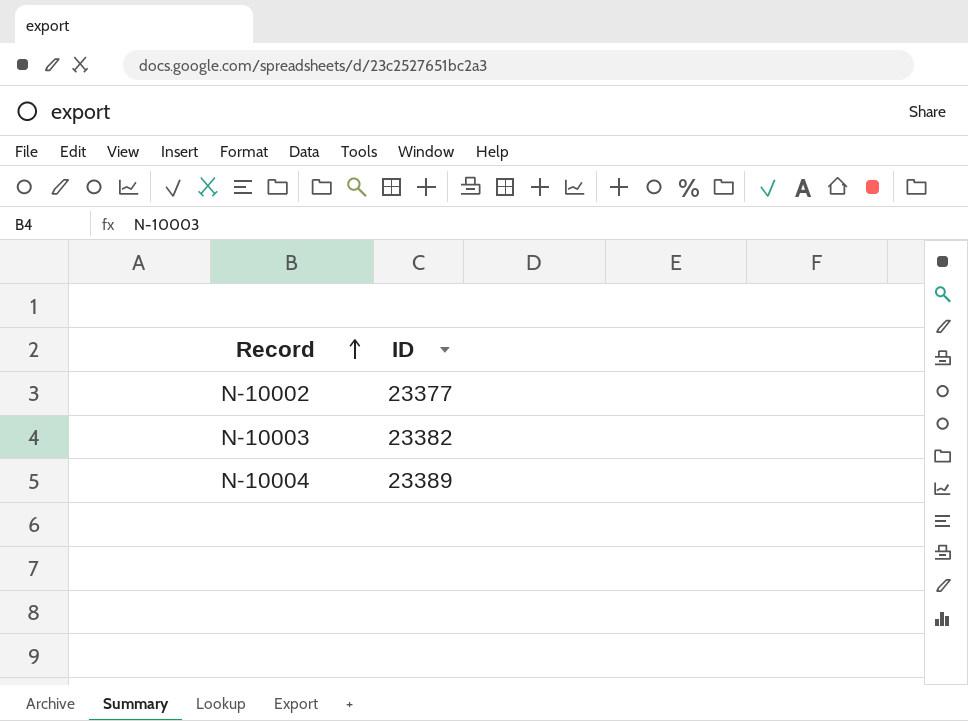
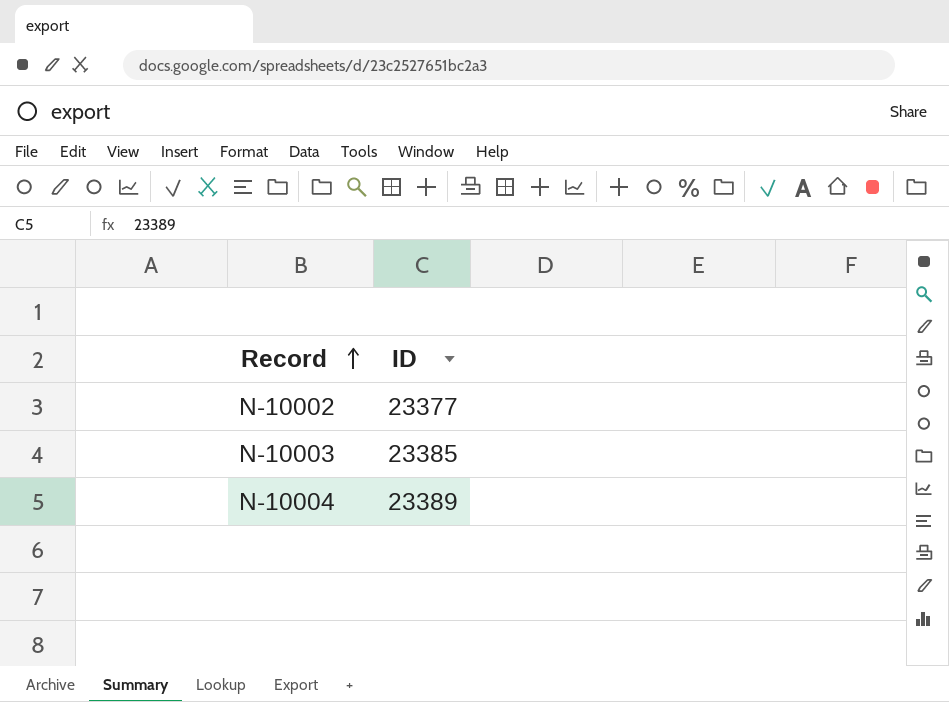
N-10003 | ID: 23382 -> 23385

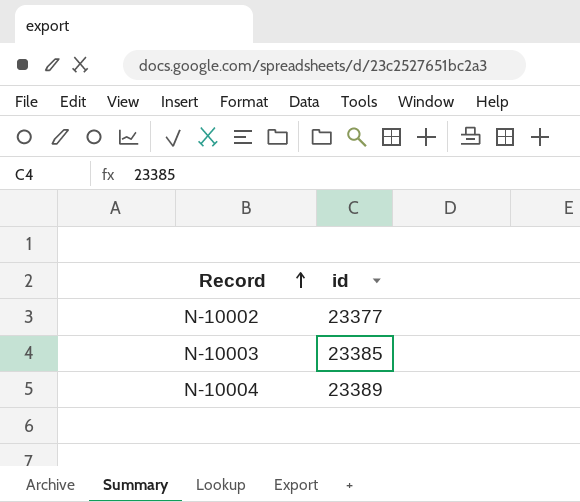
column name: ID -> id

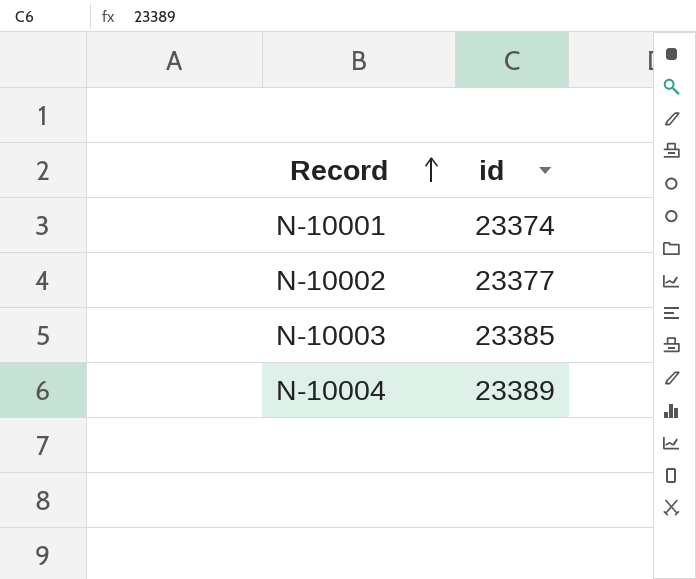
row N-10001: none -> 23374

